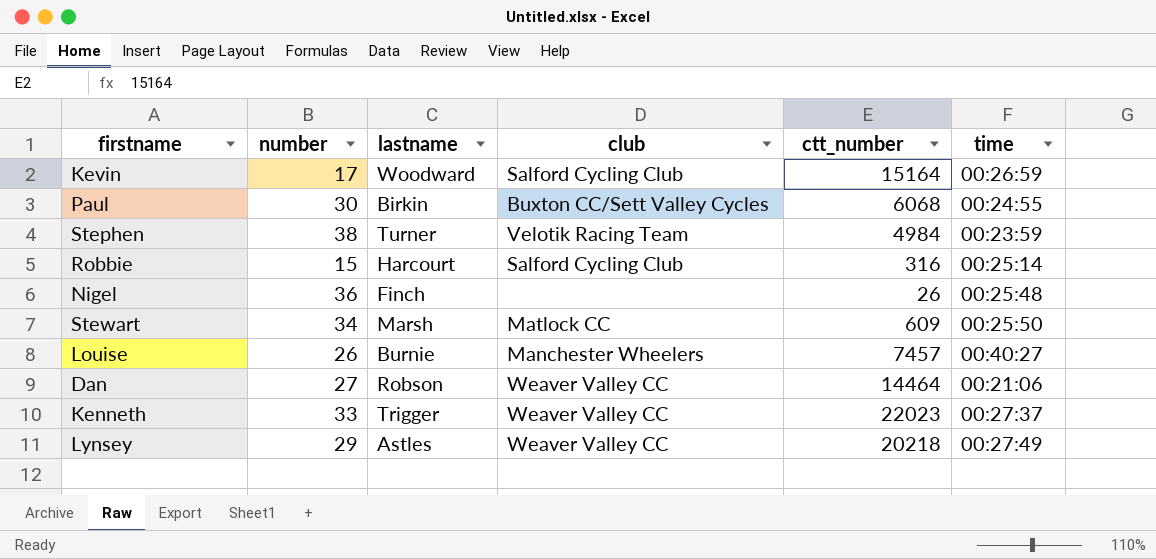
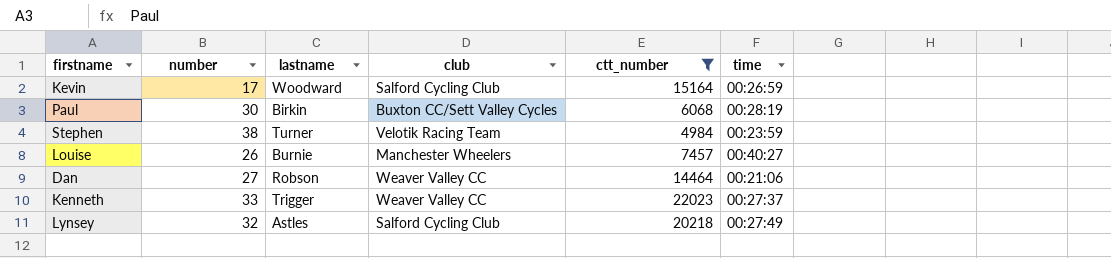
filter: none -> ctt_number >= 4984
Paul | time: 00:24:55 -> 00:28:19
Lynsey | number: 29 -> 32
Lynsey | club: Weaver Valley CC -> Salford Cycling Club

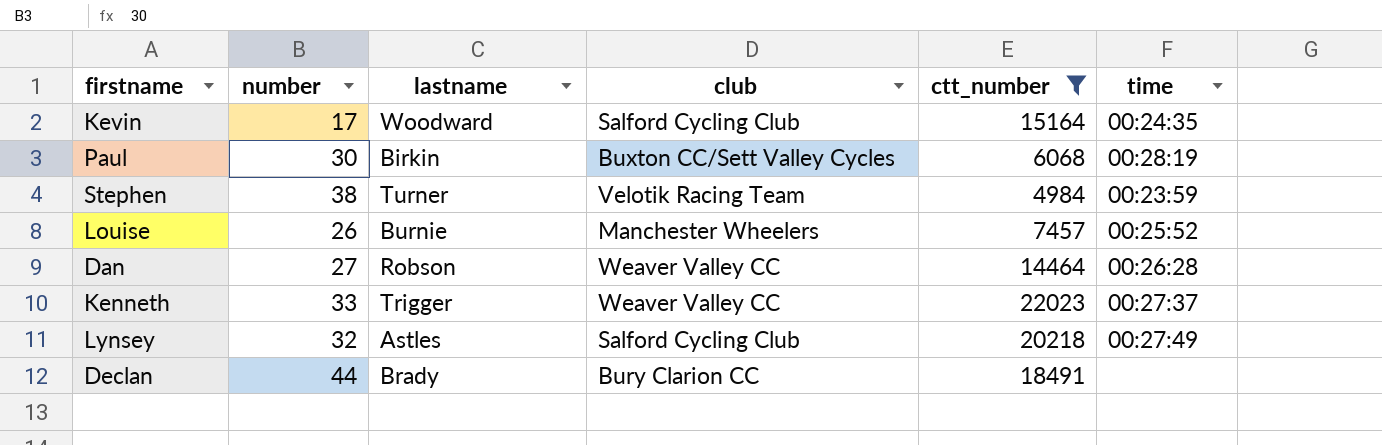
Kevin | time: 00:26:59 -> 00:24:35
Louise | time: 00:40:27 -> 00:25:52
Dan | time: 00:21:06 -> 00:26:28
row Declan: none -> 44 | Brady | Bury Clarion CC | 18491 | none

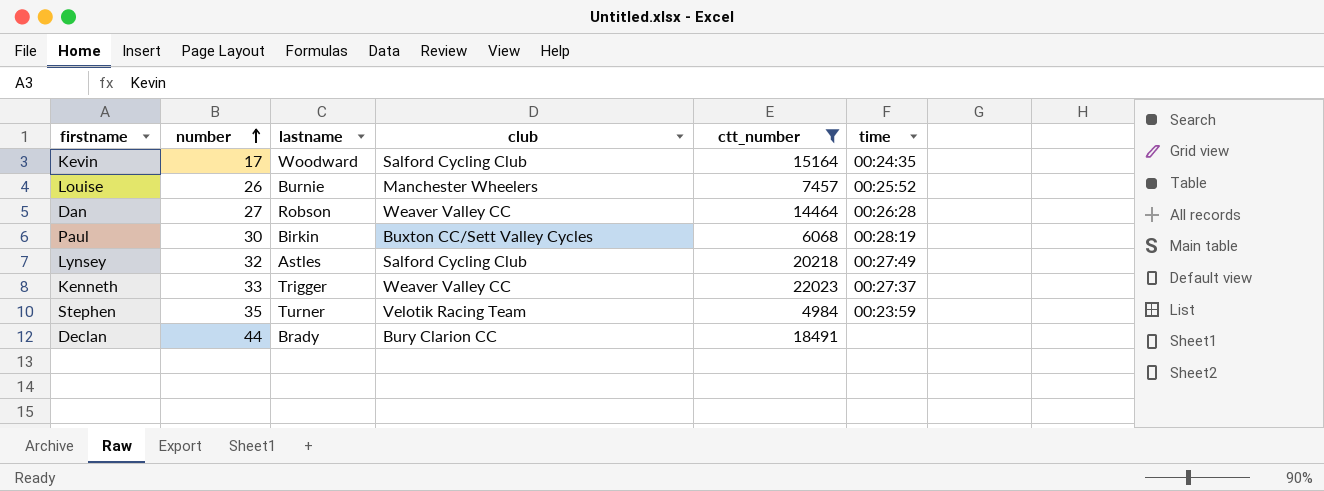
row order: none -> number ascending
Stephen | number: 38 -> 35

